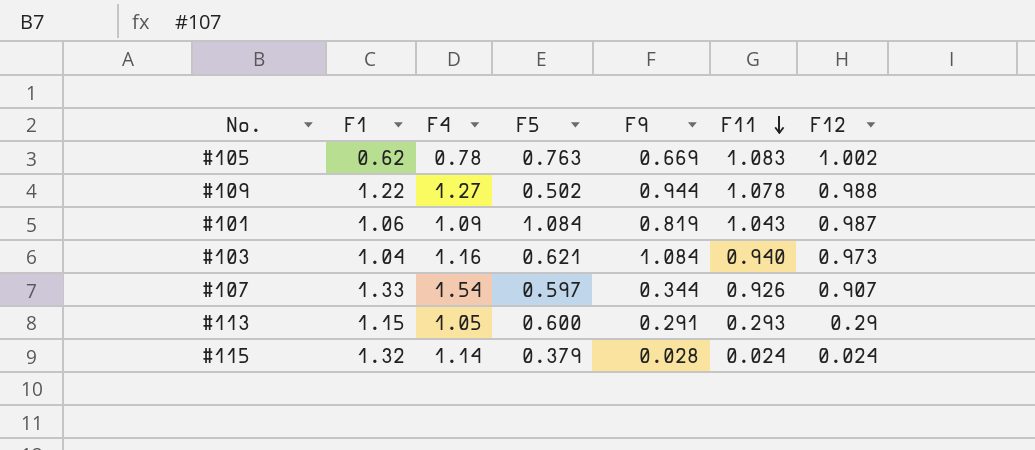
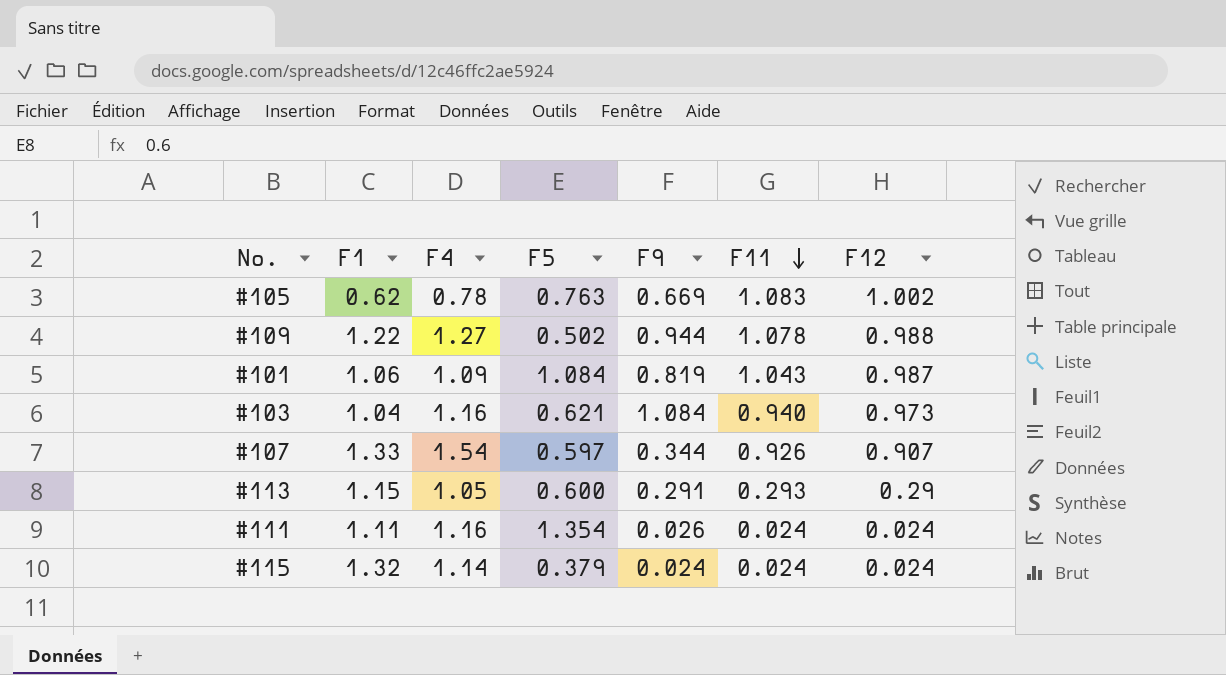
row #111: none -> 1.11 | 1.16 | 1.354 | 0.026 | 0.024 | 0.024
#115 | F9: 0.028 -> 0.024

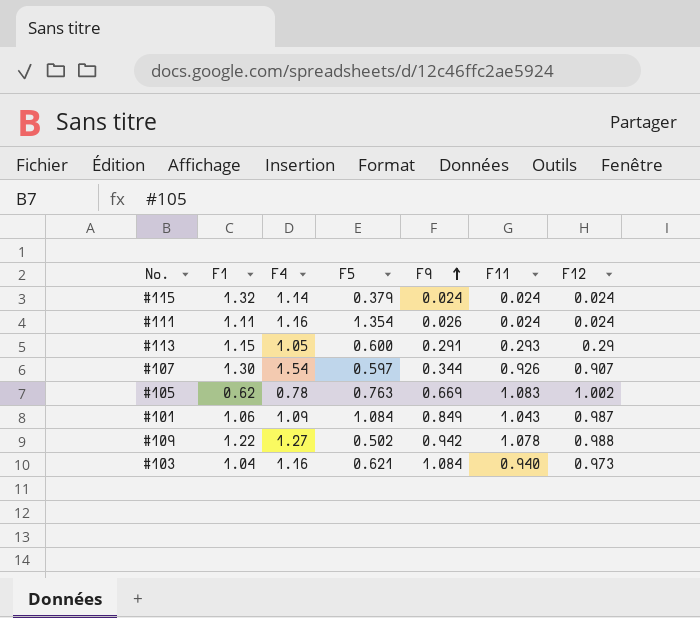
row order: F11 descending -> F9 ascending
#107 | F1: 1.33 -> 1.30
#101 | F9: 0.819 -> 0.849
#109 | F9: 0.944 -> 0.942

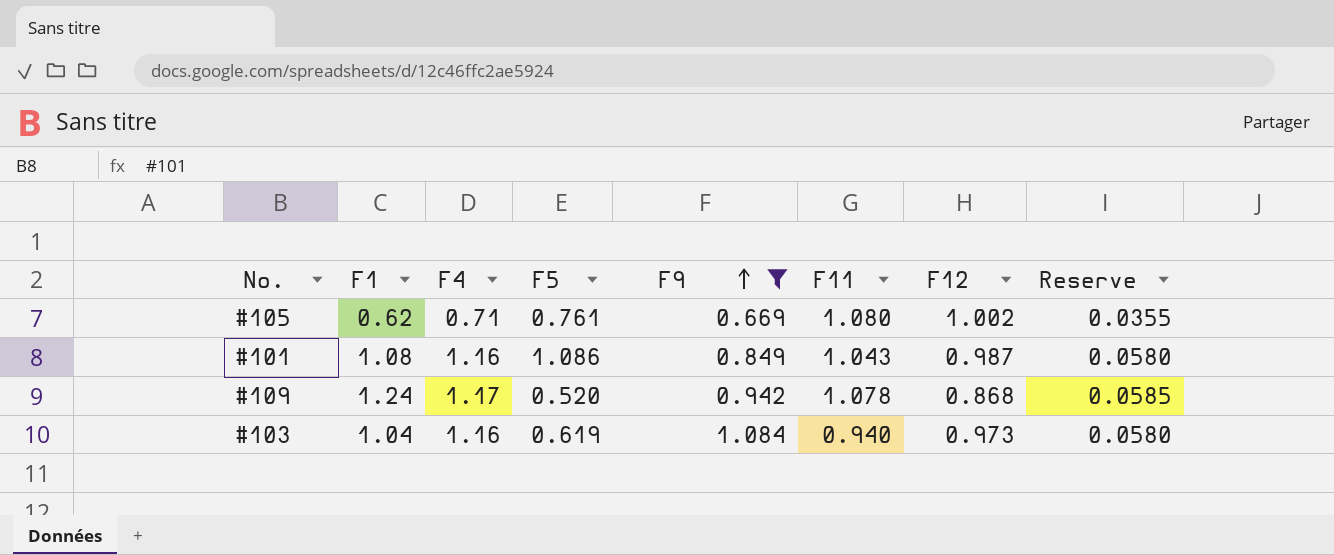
filter: none -> F9 >= 0.669
column Reserve | formula: none -> [F4] * 0.05
#105 | F4: 0.78 -> 0.71
#105 | F5: 0.763 -> 0.761
#105 | F11: 1.083 -> 1.080
#101 | F1: 1.06 -> 1.08
#101 | F4: 1.09 -> 1.16
#101 | F5: 1.084 -> 1.086
#109 | F1: 1.22 -> 1.24
#109 | F4: 1.27 -> 1.17
#109 | F5: 0.502 -> 0.520
#109 | F12: 0.988 -> 0.868
#103 | F5: 0.621 -> 0.619

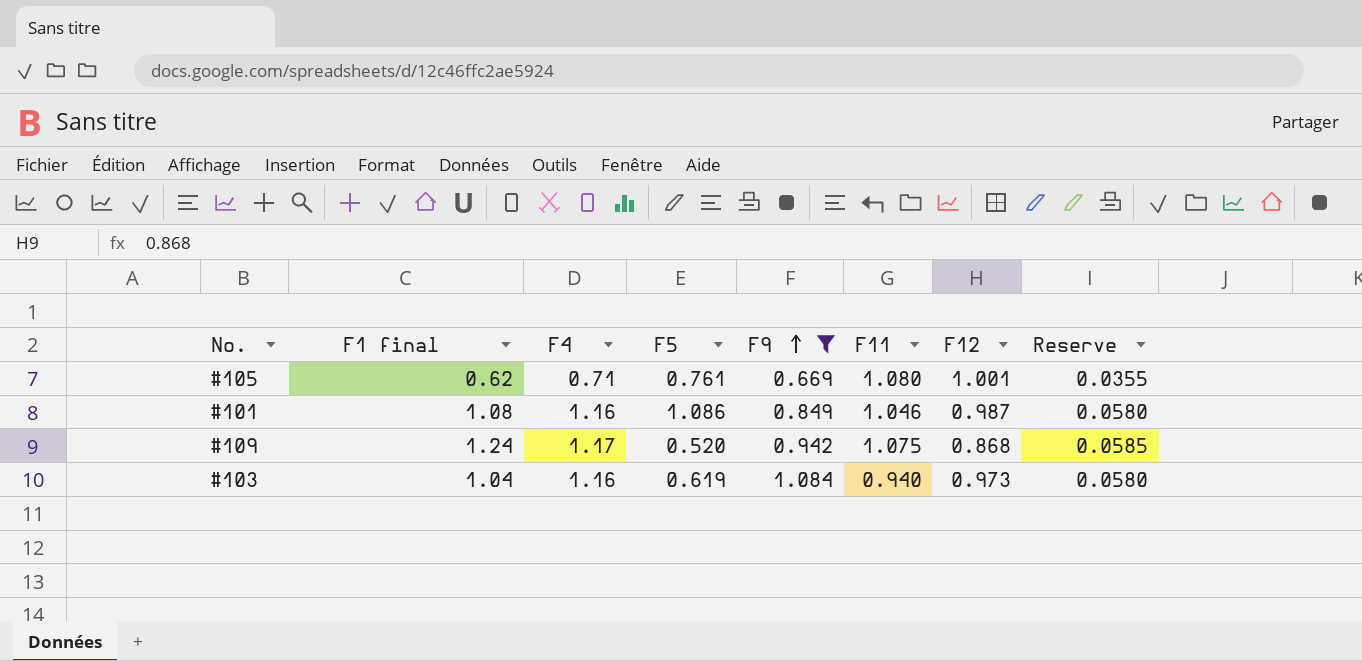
column name: F1 -> F1 final
#105 | F12: 1.002 -> 1.001
#101 | F11: 1.043 -> 1.046
#109 | F11: 1.078 -> 1.075

